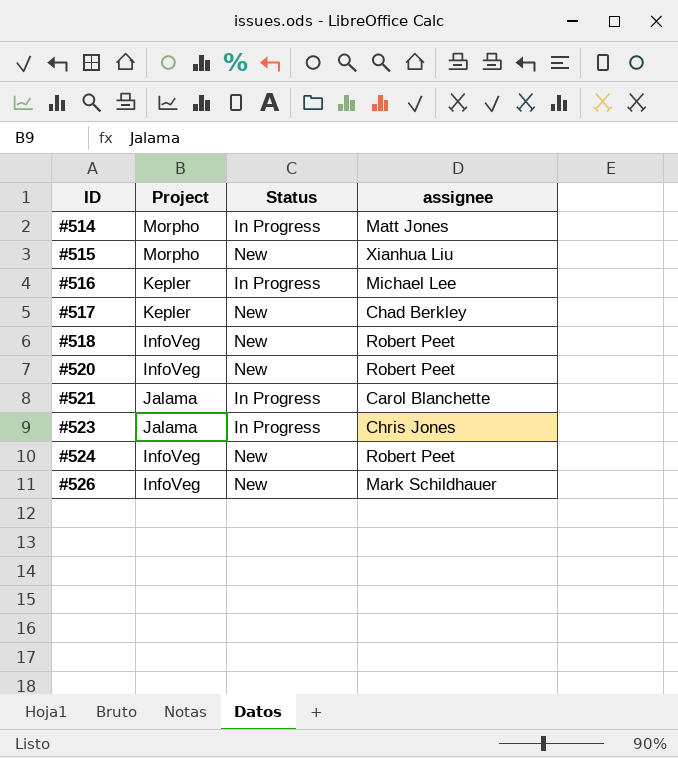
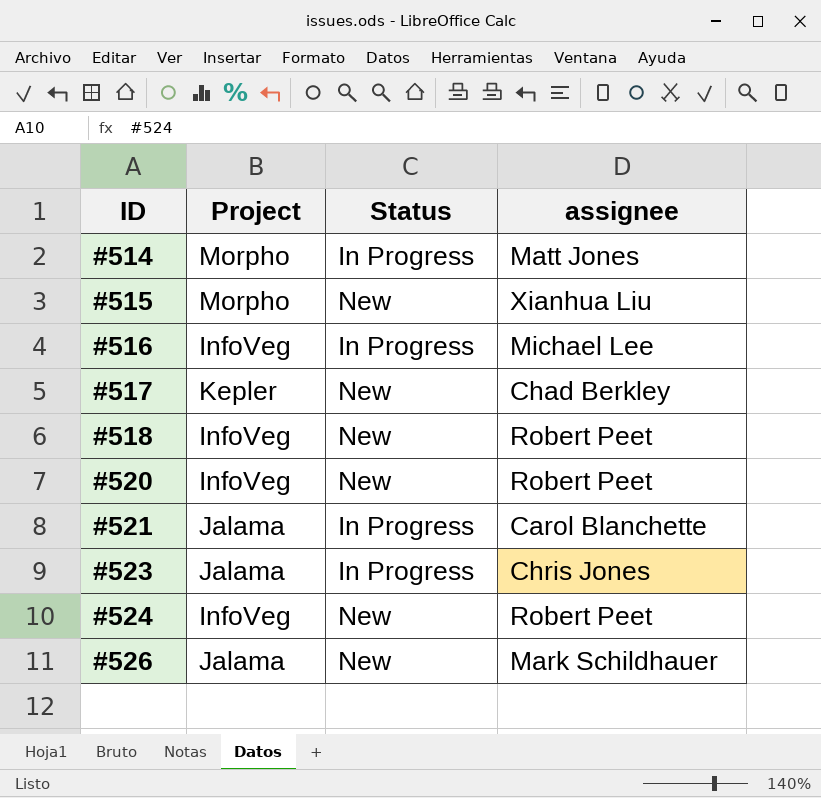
#516 | Project: Kepler -> InfoVeg
#526 | Project: InfoVeg -> Jalama

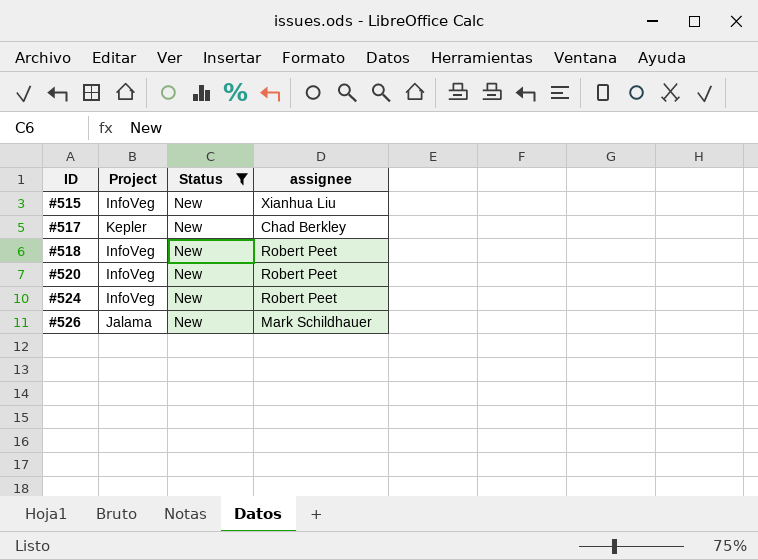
filter: none -> Status = New
#515 | Project: Morpho -> InfoVeg

